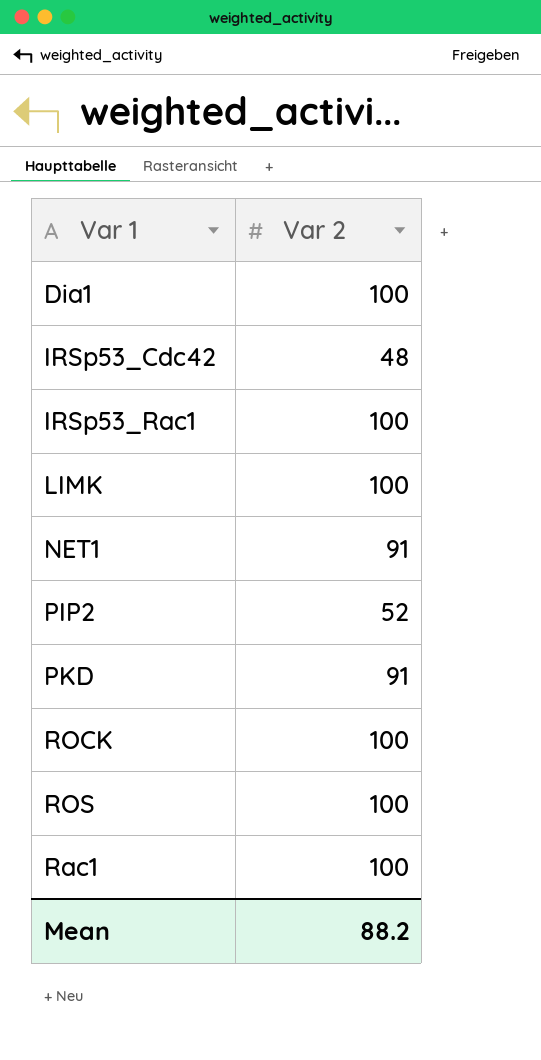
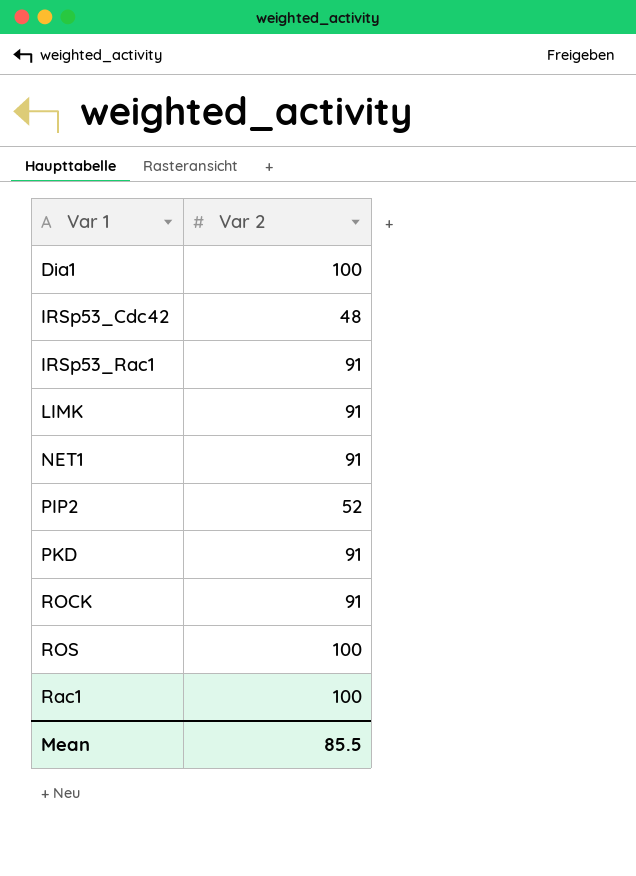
IRSp53_Rac1 | Var 2: 100 -> 91
LIMK | Var 2: 100 -> 91
ROCK | Var 2: 100 -> 91
Mean | Var 2: 88.2 -> 85.5

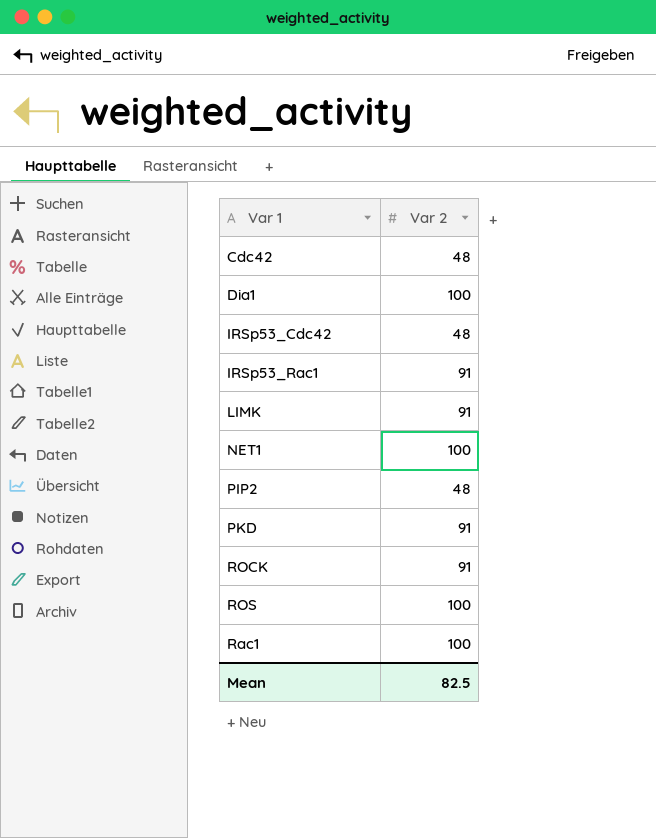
row Cdc42: none -> 48
NET1 | Var 2: 91 -> 100
PIP2 | Var 2: 52 -> 48
Mean | Var 2: 85.5 -> 82.5

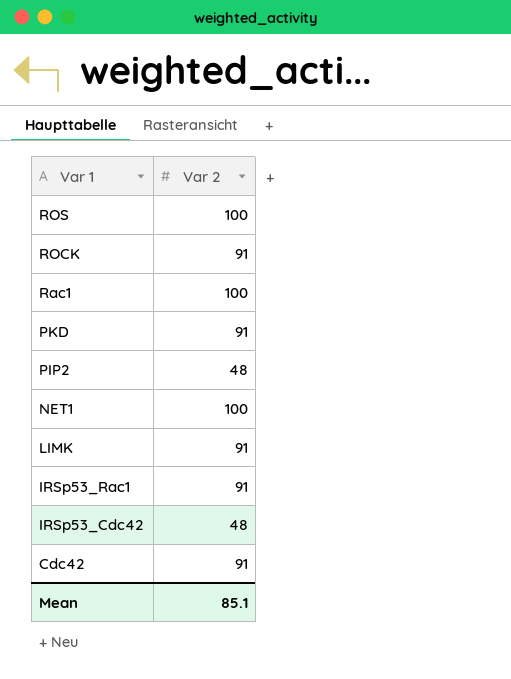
row order: none -> Var 1 descending
row Dia1: 100 -> none
Cdc42 | Var 2: 48 -> 91
Mean | Var 2: 82.5 -> 85.1

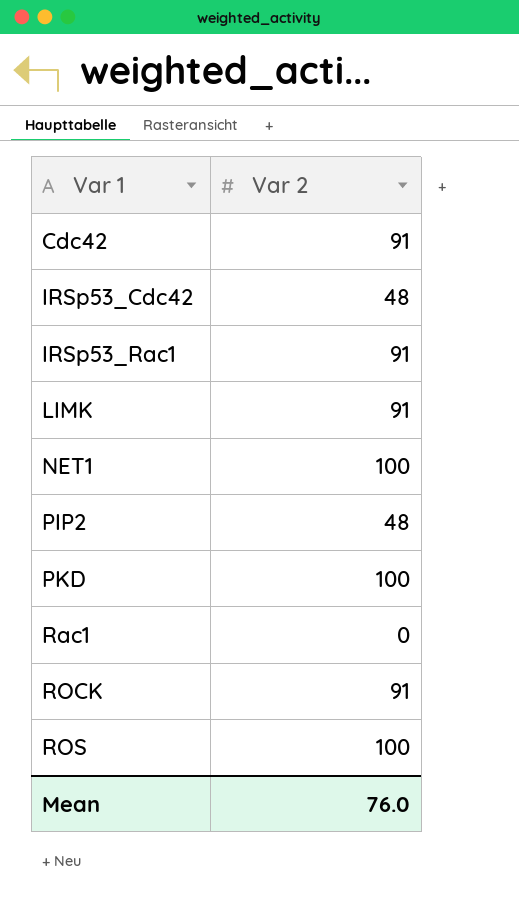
row order: Var 1 descending -> Var 1 ascending
PKD | Var 2: 91 -> 100
Rac1 | Var 2: 100 -> 0
Mean | Var 2: 85.1 -> 76.0

